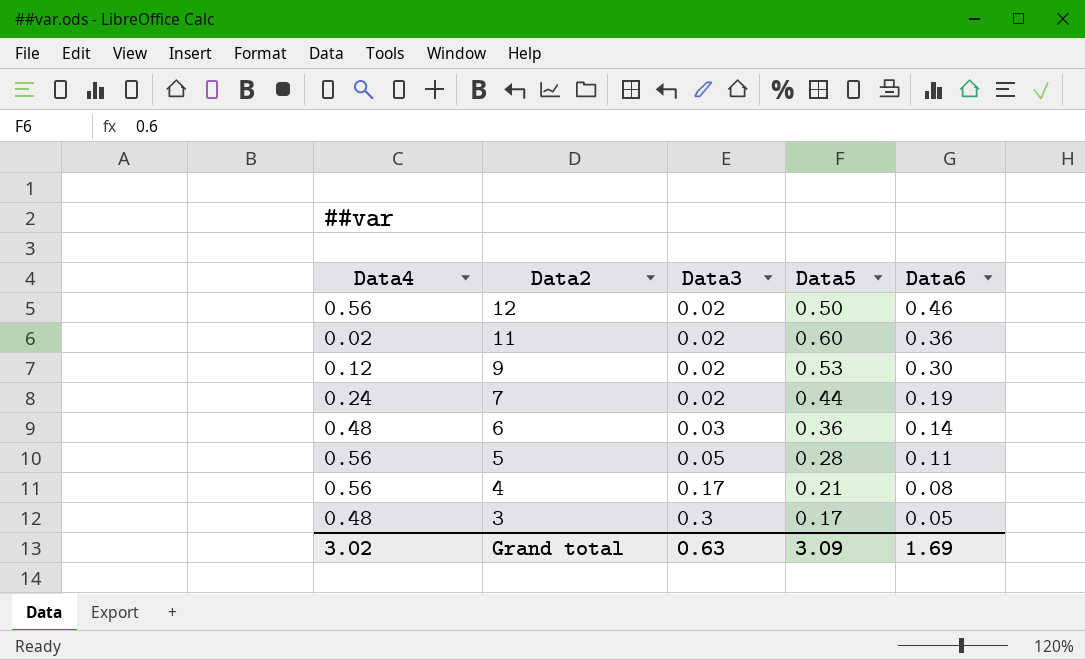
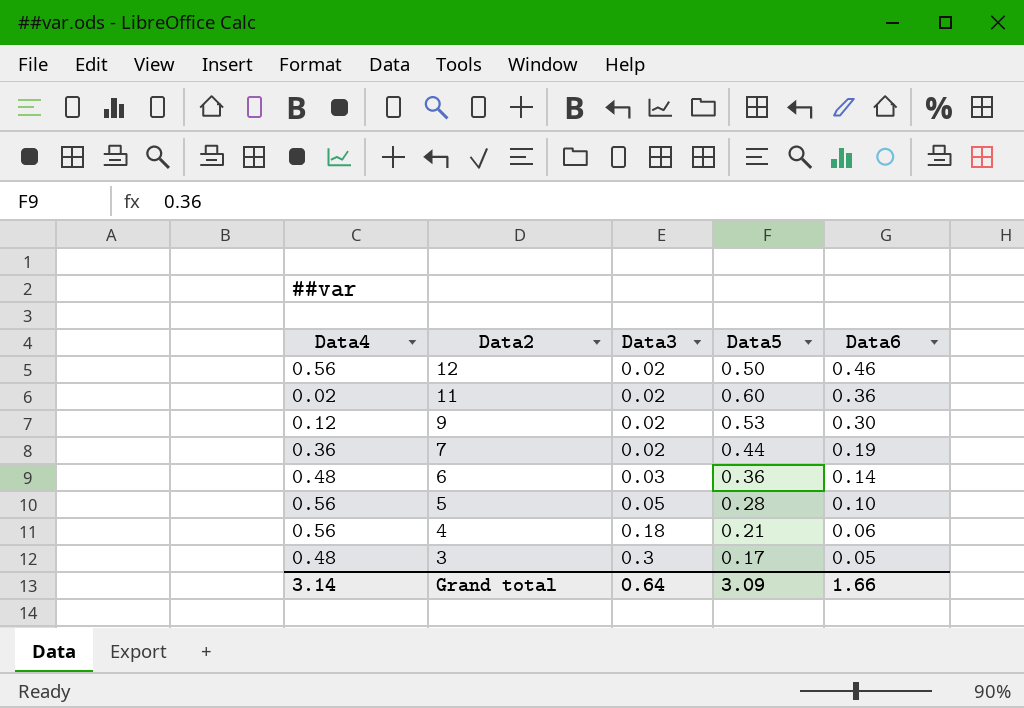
7 | Data4: 0.24 -> 0.36
5 | Data6: 0.11 -> 0.10
4 | Data3: 0.17 -> 0.18
4 | Data6: 0.08 -> 0.06
Grand total | Data4: 3.02 -> 3.14
Grand total | Data3: 0.63 -> 0.64
Grand total | Data6: 1.69 -> 1.66

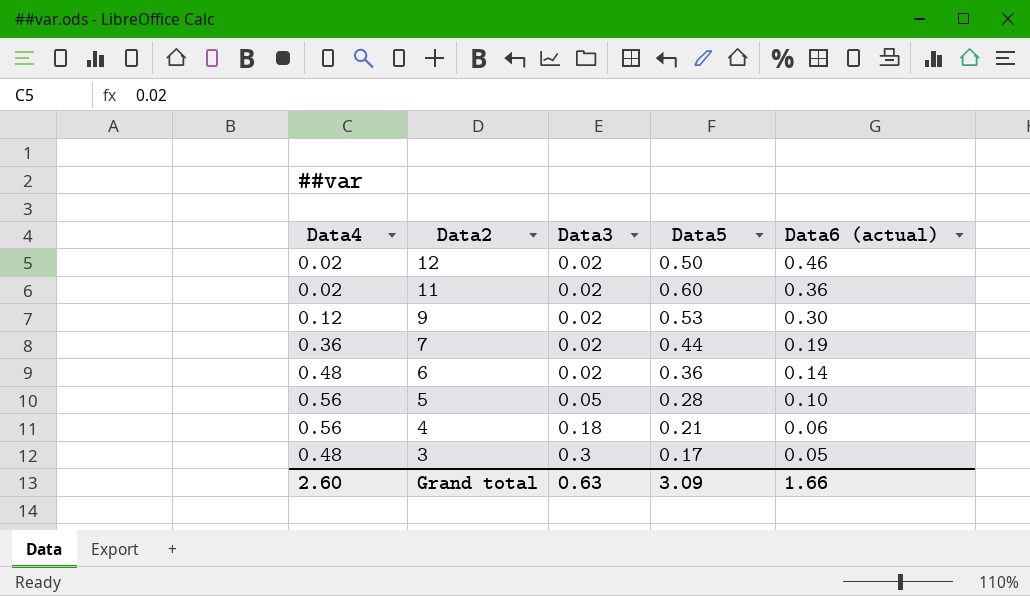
column name: Data6 -> Data6 (actual)
12 | Data4: 0.56 -> 0.02
6 | Data3: 0.03 -> 0.02
Grand total | Data4: 3.14 -> 2.60
Grand total | Data3: 0.64 -> 0.63

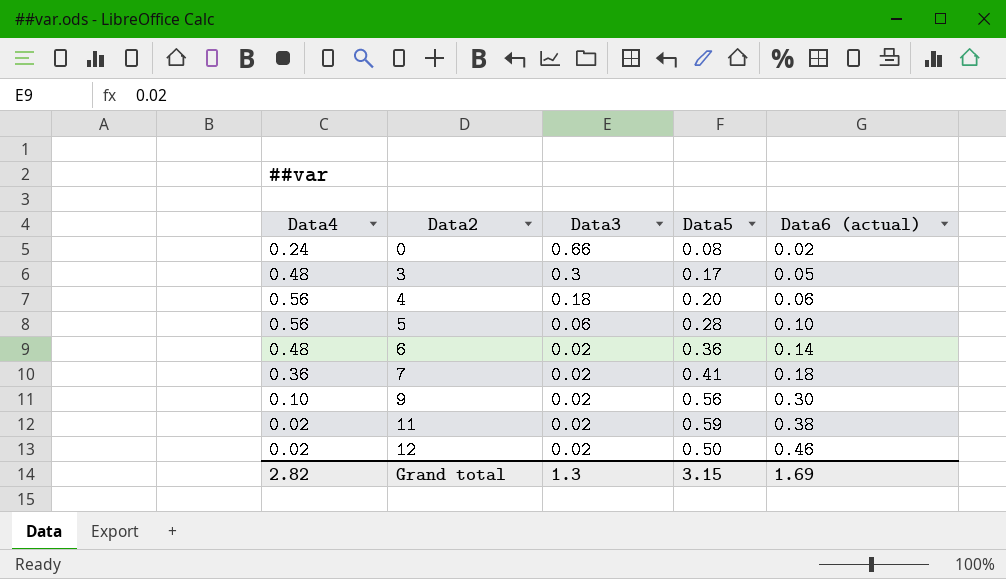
row order: Data2 descending -> Data2 ascending
row 0: none -> 0.24 | 0.66 | 0.08 | 0.02
4 | Data5: 0.21 -> 0.20
5 | Data3: 0.05 -> 0.06
7 | Data5: 0.44 -> 0.41
7 | Data6 (actual): 0.19 -> 0.18
9 | Data4: 0.12 -> 0.10
9 | Data5: 0.53 -> 0.56
11 | Data5: 0.60 -> 0.59
11 | Data6 (actual): 0.36 -> 0.38
Grand total | Data4: 2.60 -> 2.82
Grand total | Data3: 0.63 -> 1.3
Grand total | Data5: 3.09 -> 3.15
Grand total | Data6 (actual): 1.66 -> 1.69

